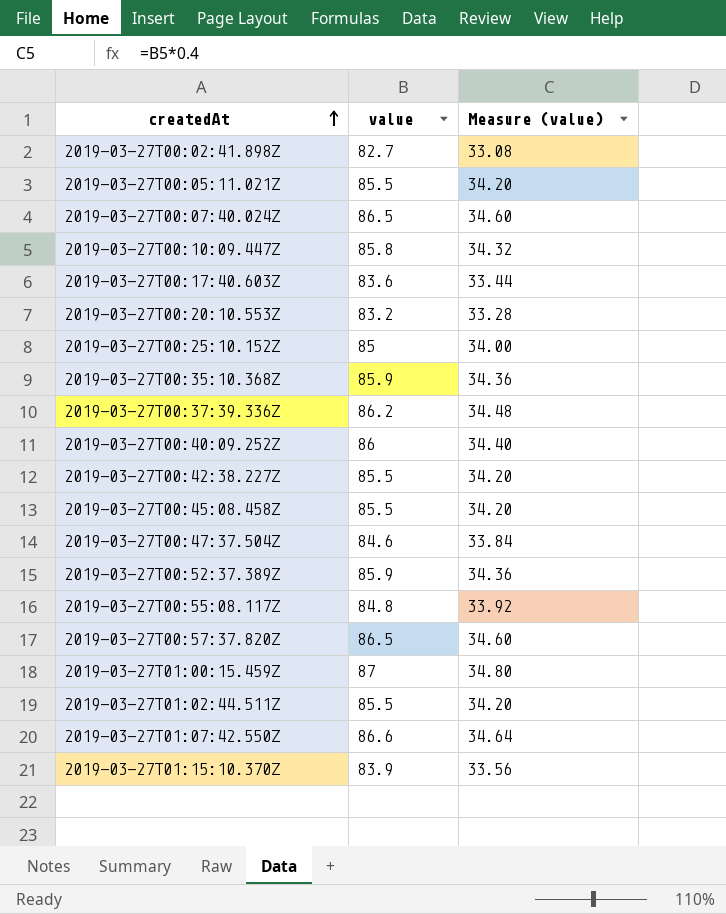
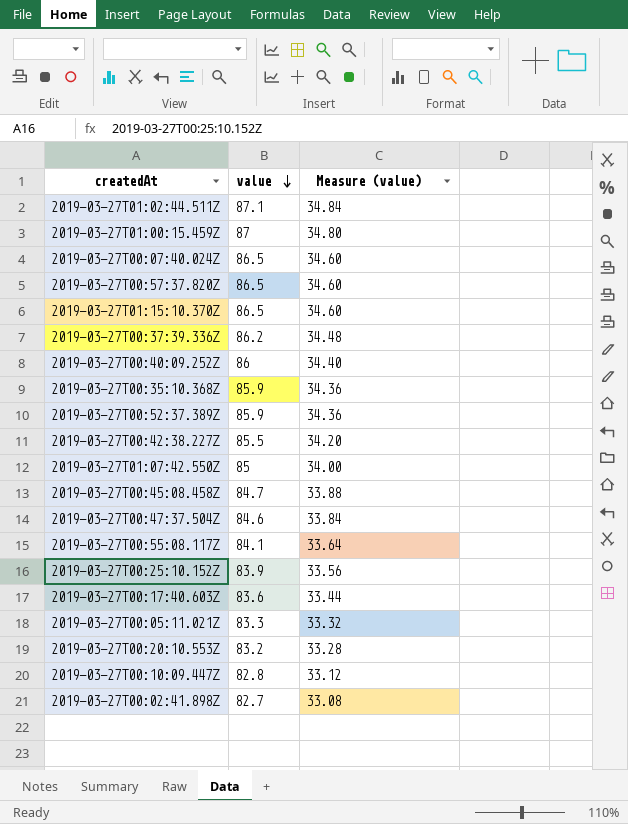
row order: createdAt ascending -> value descending
2019-03-27T01:02:44.511Z | value: 85.5 -> 87.1
2019-03-27T01:02:44.511Z | Measure (value): 34.20 -> 34.84
2019-03-27T01:15:10.370Z | value: 83.9 -> 86.5
2019-03-27T01:15:10.370Z | Measure (value): 33.56 -> 34.60
2019-03-27T01:07:42.550Z | value: 86.6 -> 85
2019-03-27T01:07:42.550Z | Measure (value): 34.64 -> 34.00
2019-03-27T00:45:08.458Z | value: 85.5 -> 84.7
2019-03-27T00:45:08.458Z | Measure (value): 34.20 -> 33.88
2019-03-27T00:55:08.117Z | value: 84.8 -> 84.1
2019-03-27T00:55:08.117Z | Measure (value): 33.92 -> 33.64
2019-03-27T00:25:10.152Z | value: 85 -> 83.9
2019-03-27T00:25:10.152Z | Measure (value): 34.00 -> 33.56
2019-03-27T00:05:11.021Z | value: 85.5 -> 83.3
2019-03-27T00:05:11.021Z | Measure (value): 34.20 -> 33.32
2019-03-27T00:10:09.447Z | value: 85.8 -> 82.8
2019-03-27T00:10:09.447Z | Measure (value): 34.32 -> 33.12

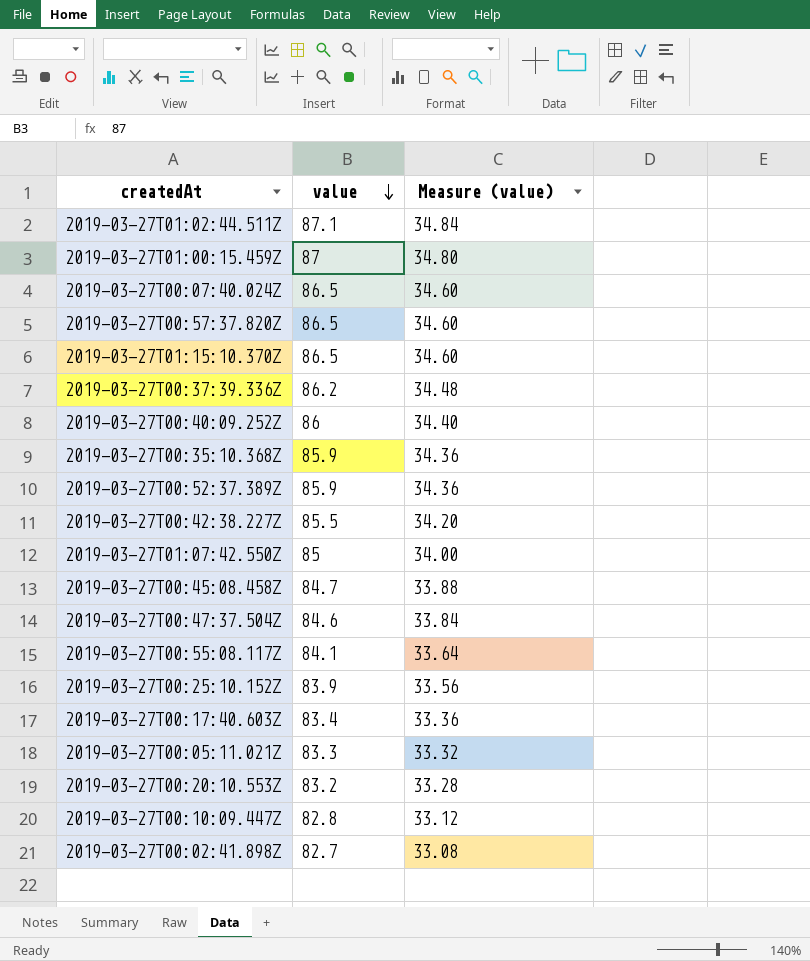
2019-03-27T00:17:40.603Z | value: 83.6 -> 83.4
2019-03-27T00:17:40.603Z | Measure (value): 33.44 -> 33.36

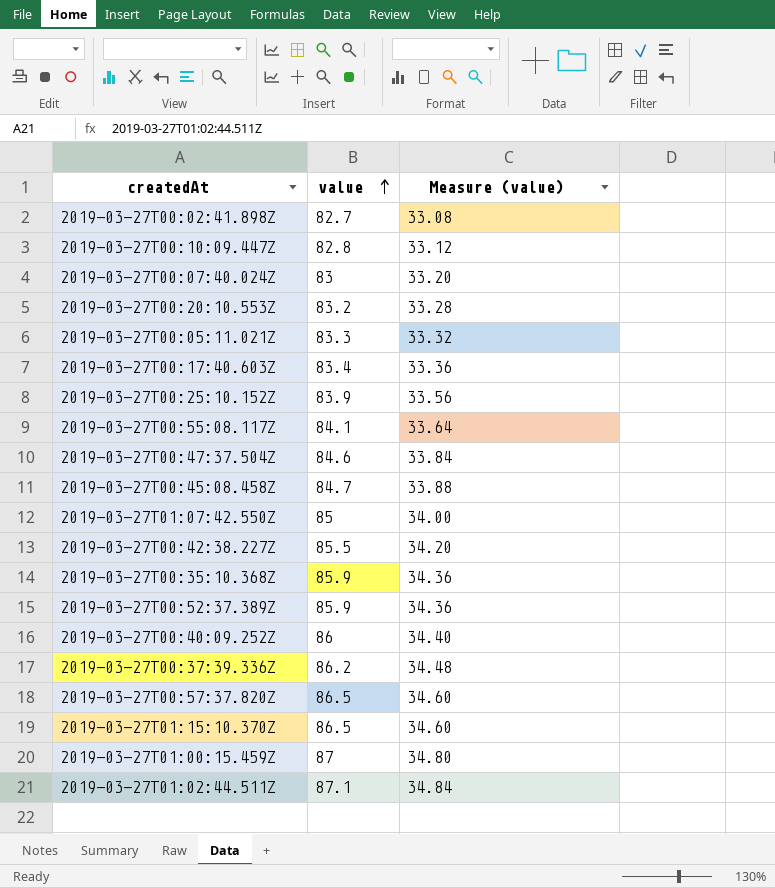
row order: value descending -> value ascending
2019-03-27T00:07:40.024Z | value: 86.5 -> 83
2019-03-27T00:07:40.024Z | Measure (value): 34.60 -> 33.20

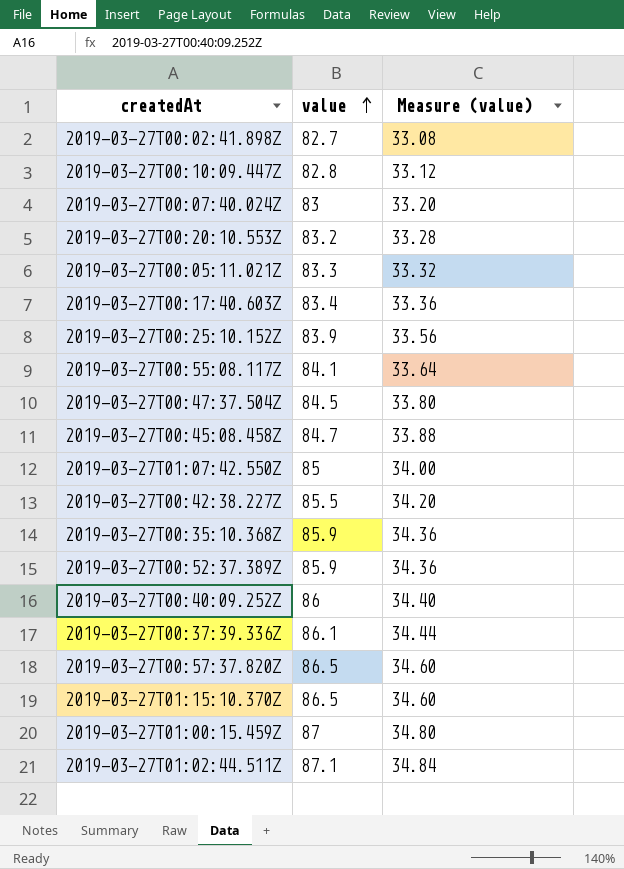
2019-03-27T00:47:37.504Z | value: 84.6 -> 84.5
2019-03-27T00:47:37.504Z | Measure (value): 33.84 -> 33.80
2019-03-27T00:37:39.336Z | value: 86.2 -> 86.1
2019-03-27T00:37:39.336Z | Measure (value): 34.48 -> 34.44

